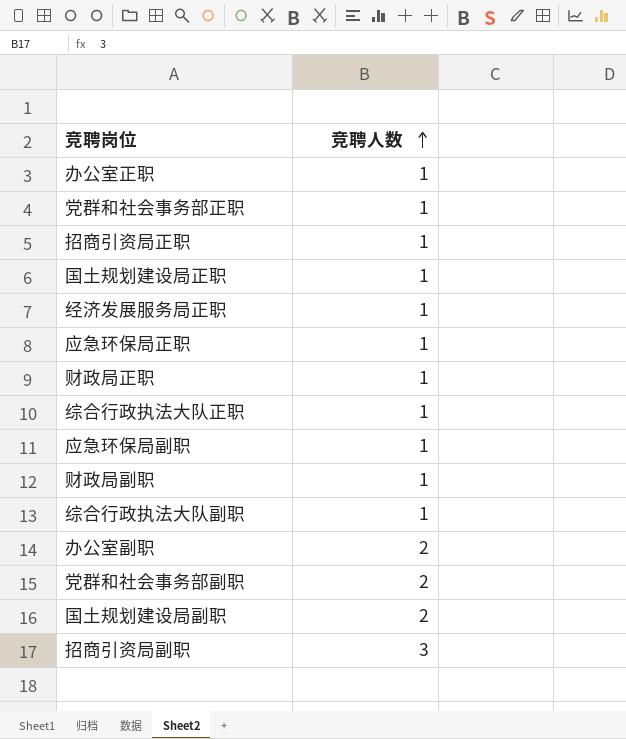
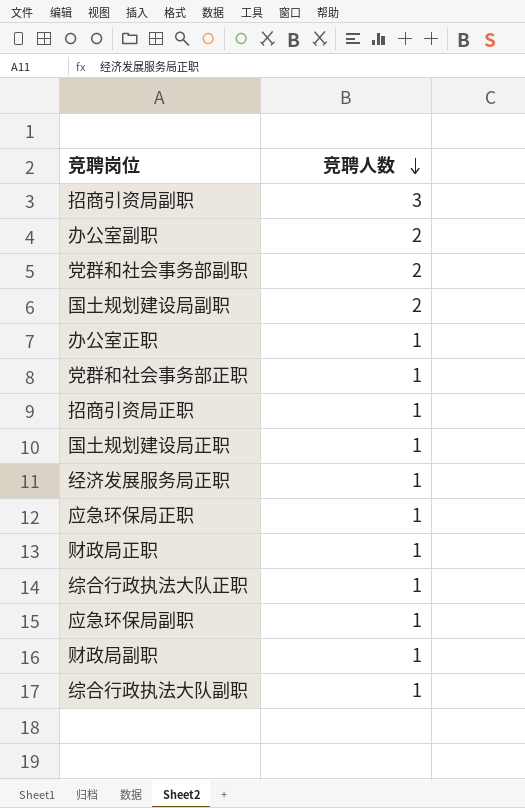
row order: 竞聘人数 ascending -> 竞聘人数 descending

